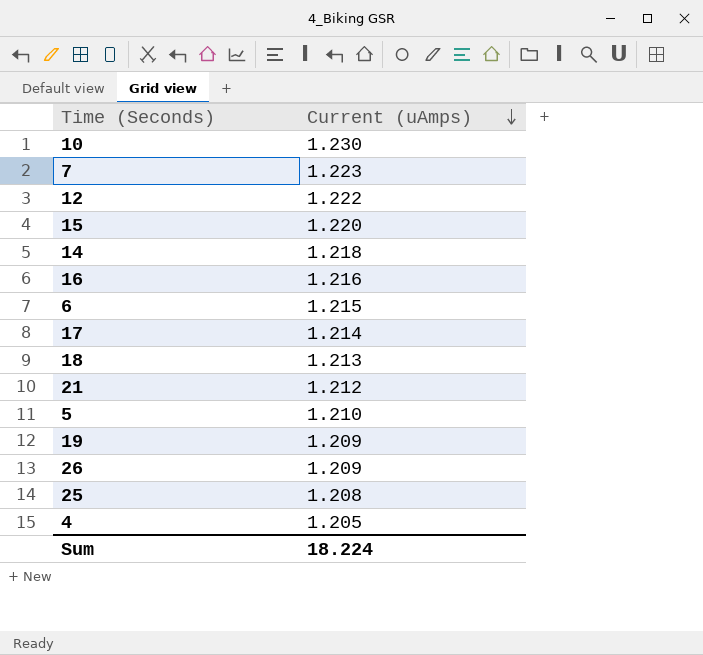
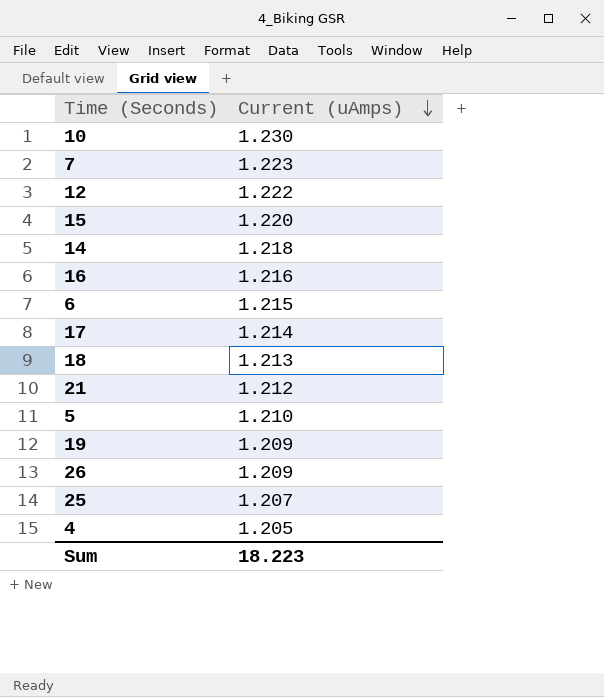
25 | Current (uAmps): 1.208 -> 1.207
Sum | Current (uAmps): 18.224 -> 18.223

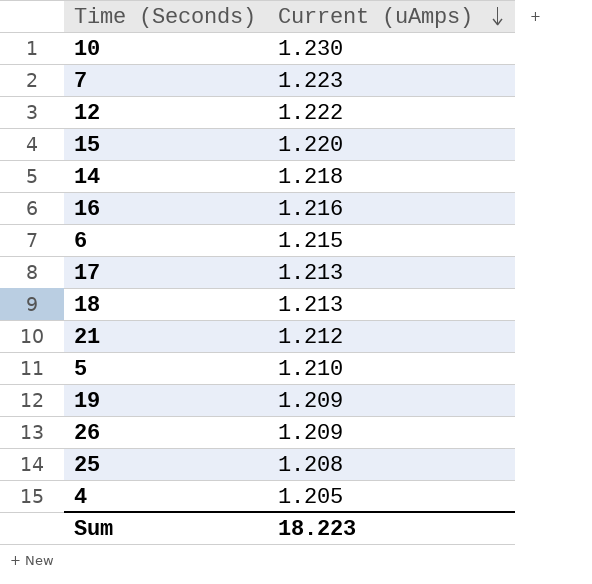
17 | Current (uAmps): 1.214 -> 1.213
25 | Current (uAmps): 1.207 -> 1.208

